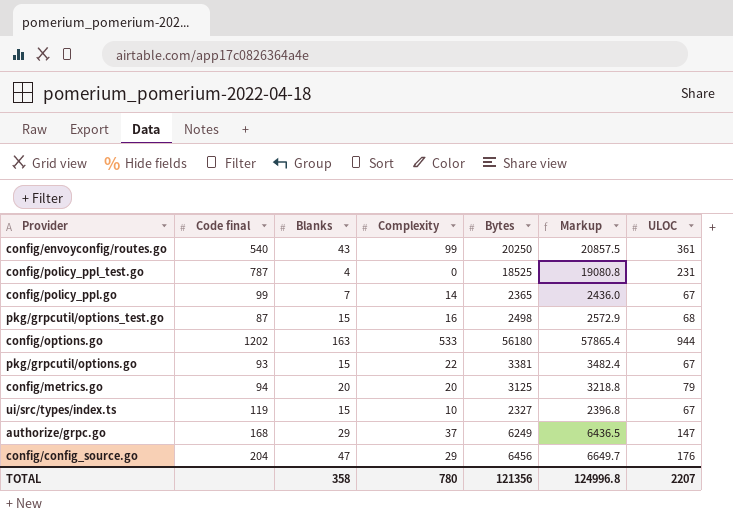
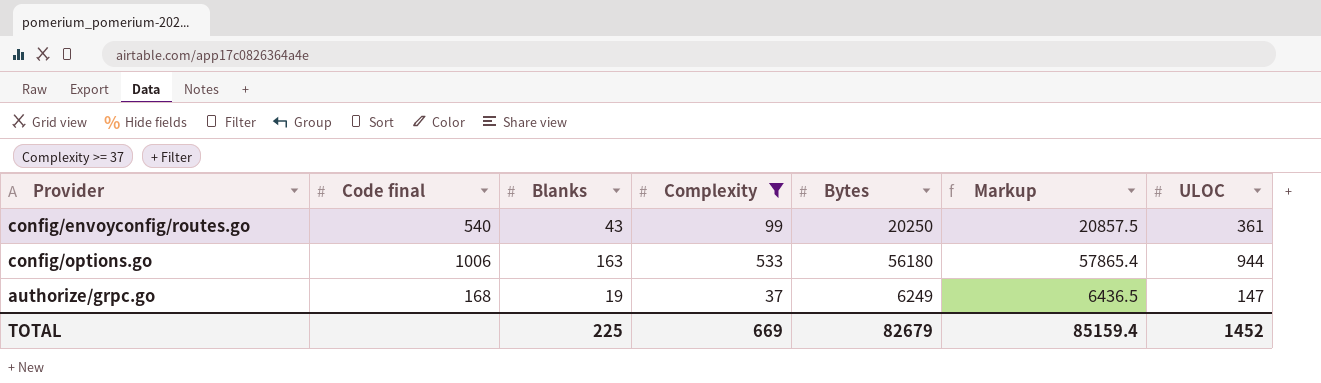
filter: none -> Complexity >= 37
config/options.go | Code final: 1202 -> 1006
authorize/grpc.go | Blanks: 29 -> 19
TOTAL | Blanks: 358 -> 225
TOTAL | Complexity: 780 -> 669
TOTAL | Bytes: 121356 -> 82679
TOTAL | Markup: 124996.8 -> 85159.4
TOTAL | ULOC: 2207 -> 1452

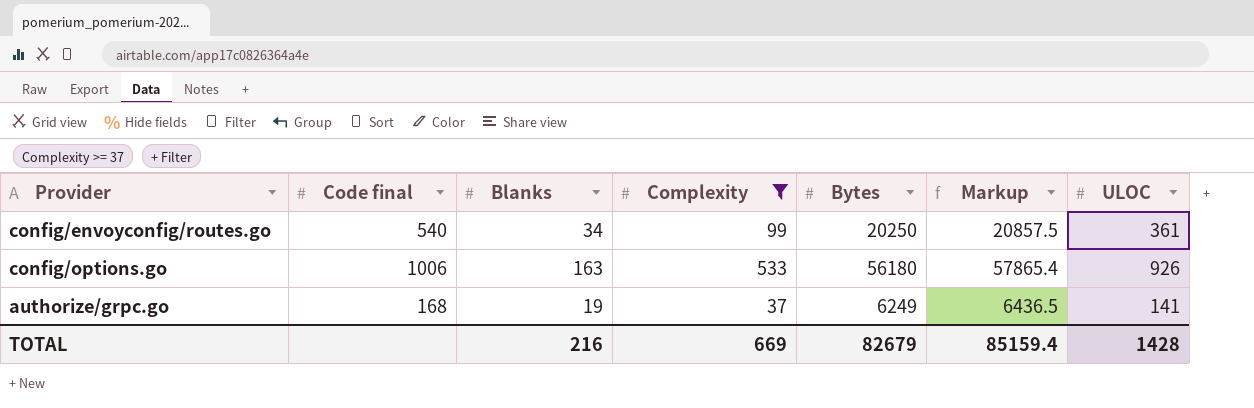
config/envoyconfig/routes.go | Blanks: 43 -> 34
config/options.go | ULOC: 944 -> 926
authorize/grpc.go | ULOC: 147 -> 141
TOTAL | Blanks: 225 -> 216
TOTAL | ULOC: 1452 -> 1428

